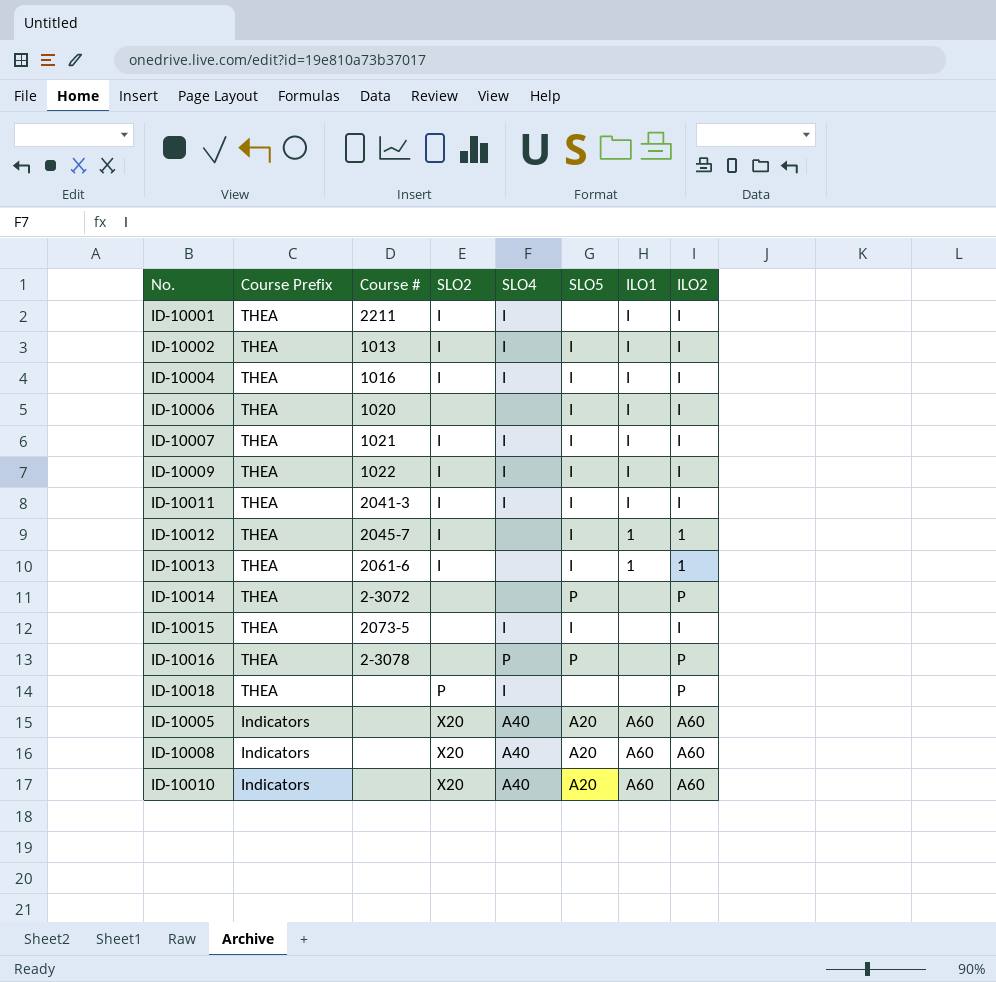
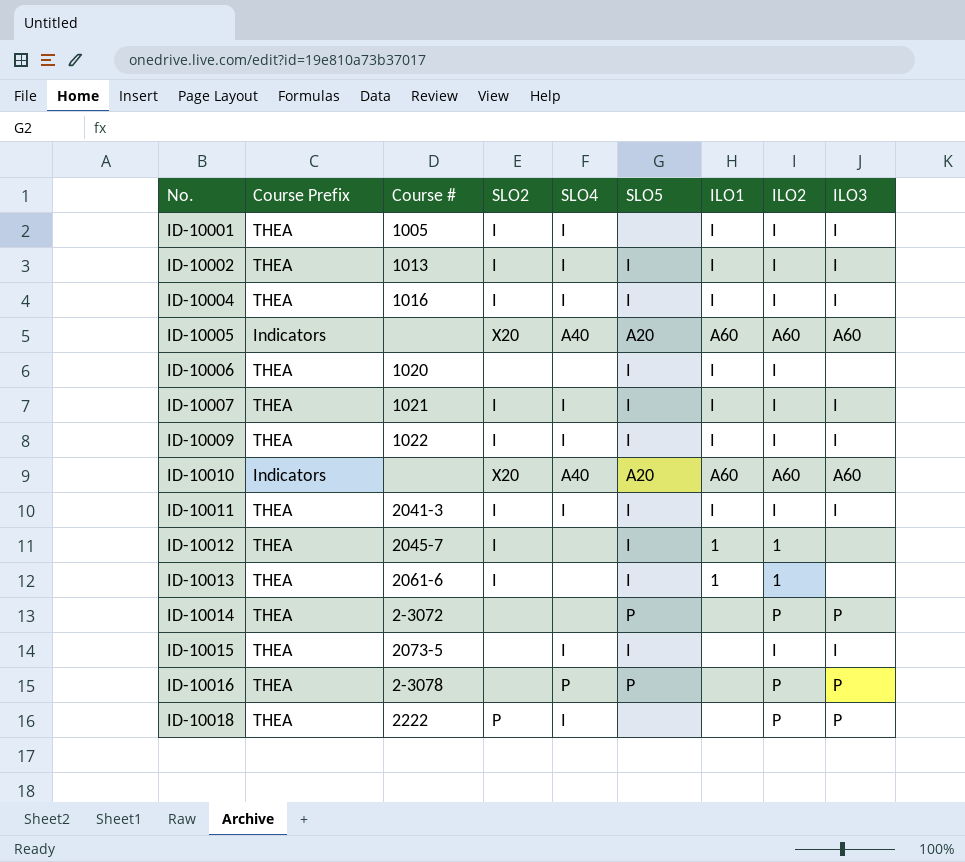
row order: Course Prefix descending -> No. ascending
column ILO3 | position: none -> 9
row ID-10008: Indicators | none | X20 | A40 | A20 | A60 | A60 -> none
ID-10001 | Course #: 2211 -> 1005
ID-10018 | Course #: none -> 2222

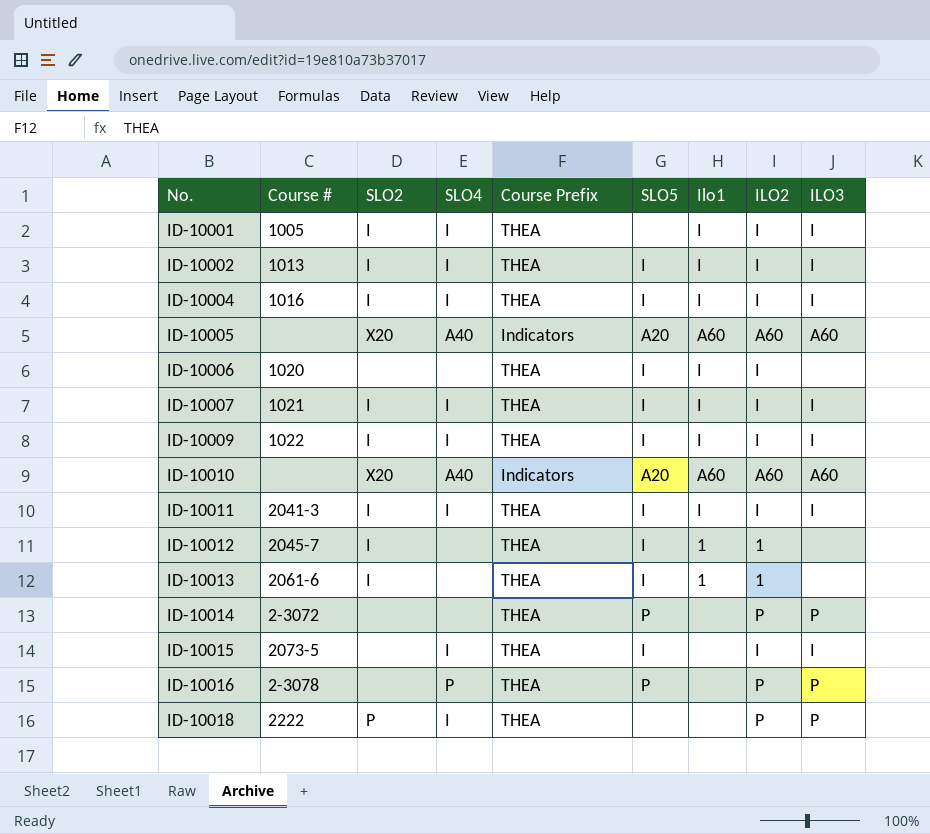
column Course Prefix | position: 2 -> 5
column name: ILO1 -> Ilo1

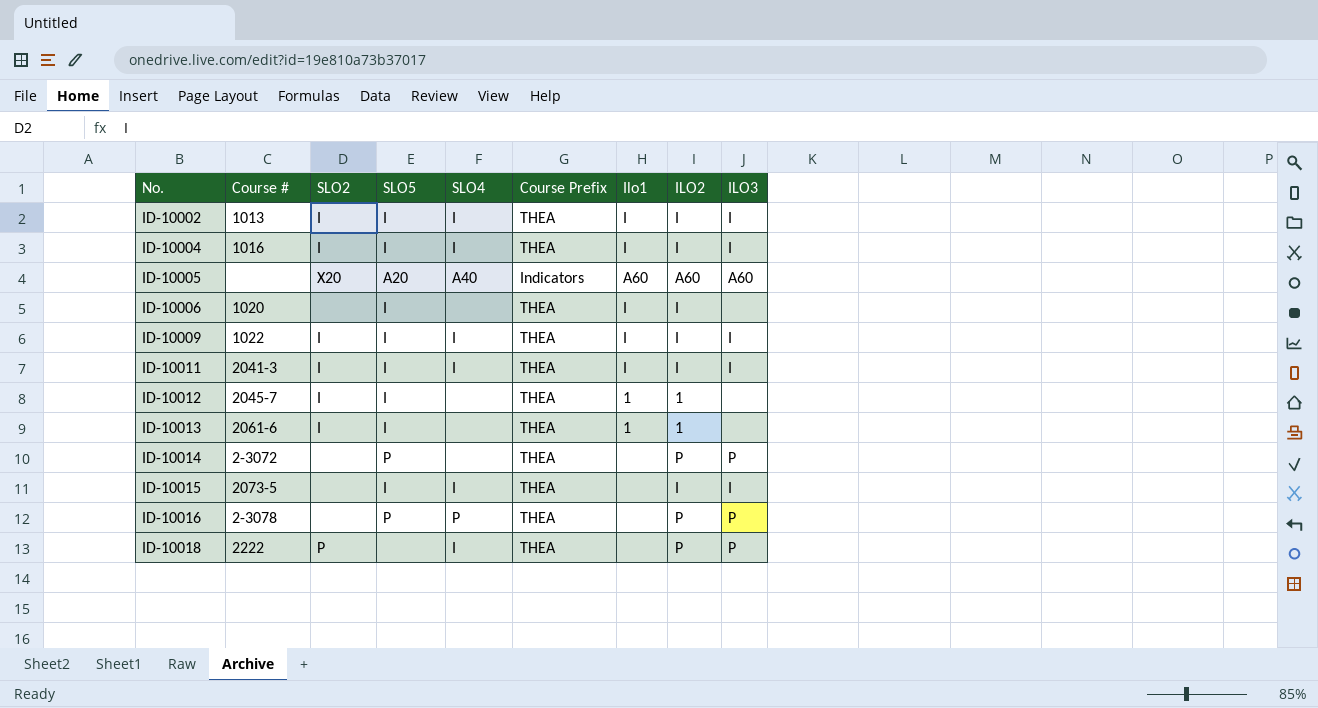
column SLO5 | position: 6 -> 4
row ID-10001: 1005 | I | I | THEA | none | I | I | I -> none
row ID-10007: 1021 | I | I | THEA | I | I | I | I -> none
row ID-10010: none | X20 | A40 | Indicators | A20 | A60 | A60 | A60 -> none

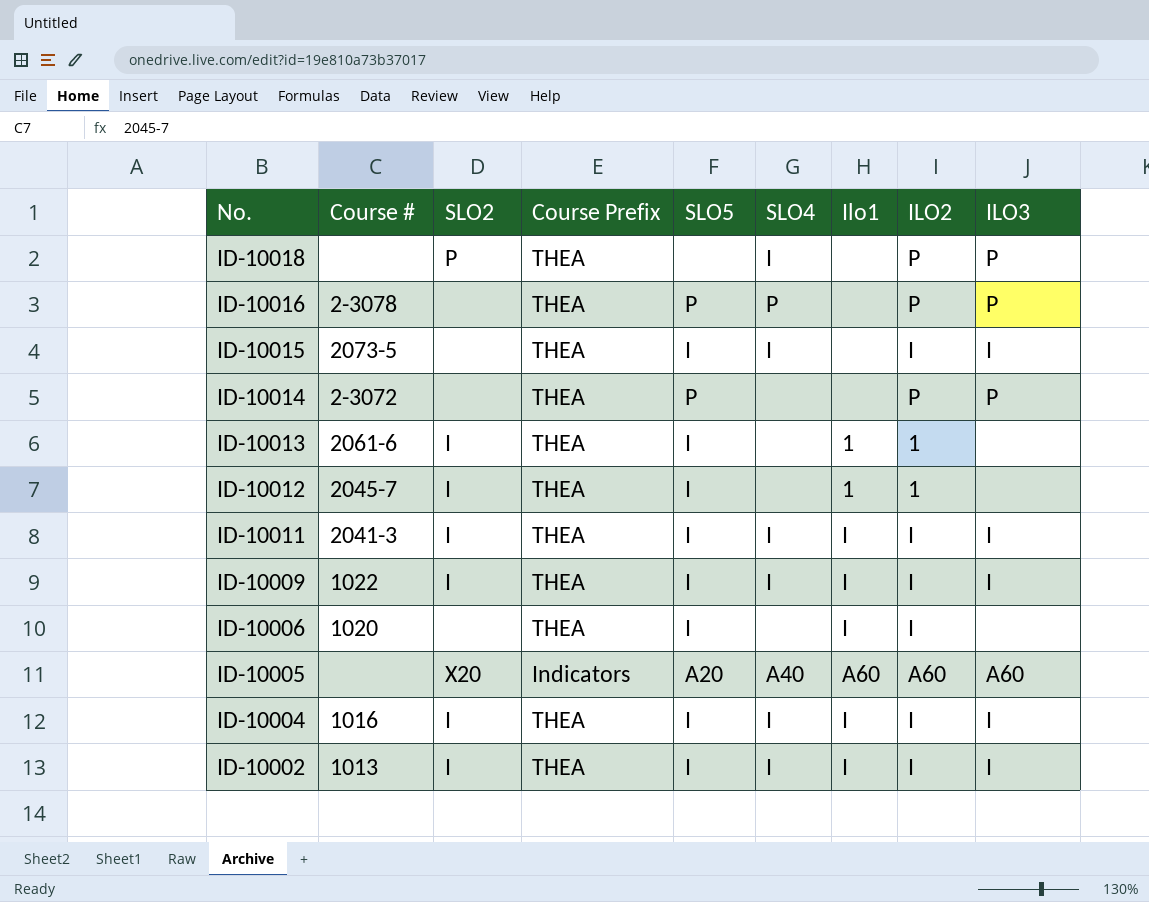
row order: No. ascending -> No. descending
column Course Prefix | position: 6 -> 4
ID-10018 | Course #: 2222 -> none

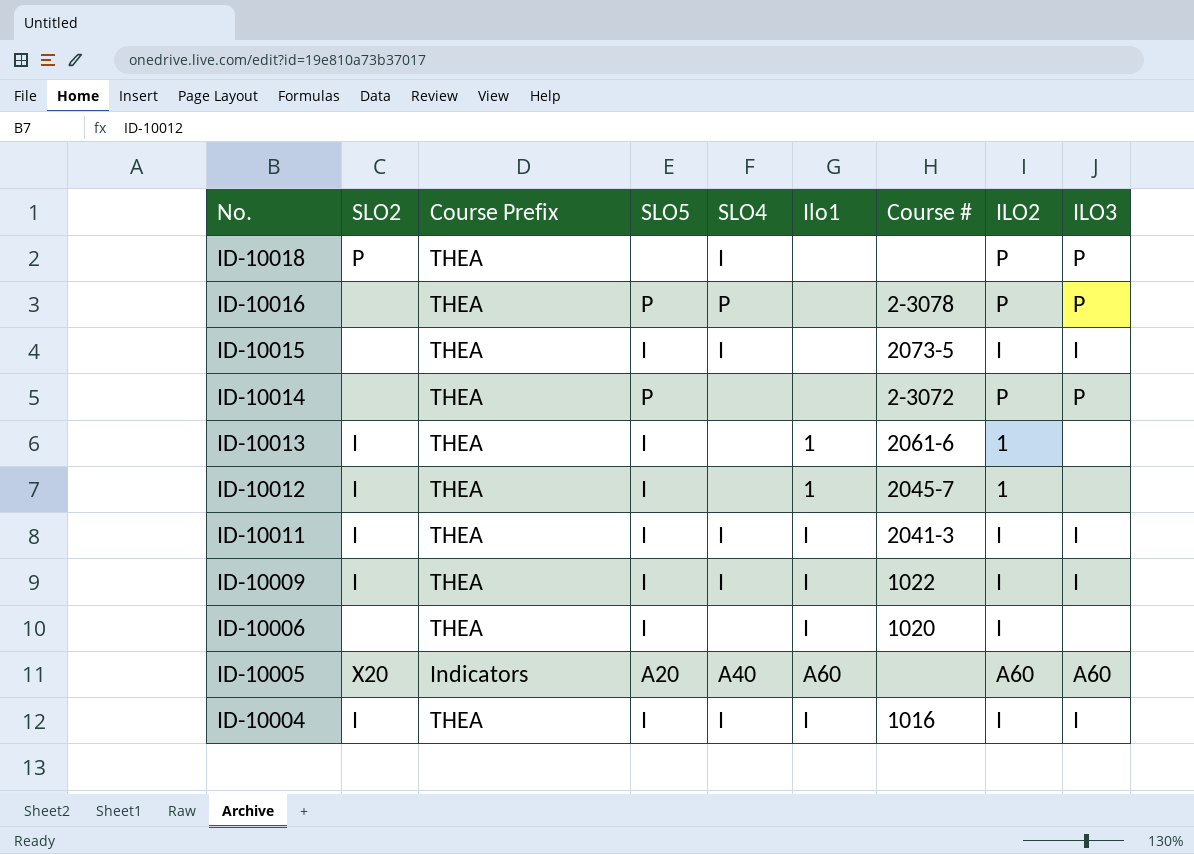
column Course # | position: 2 -> 7
row ID-10002: 1013 | I | THEA | I | I | I | I | I -> none

